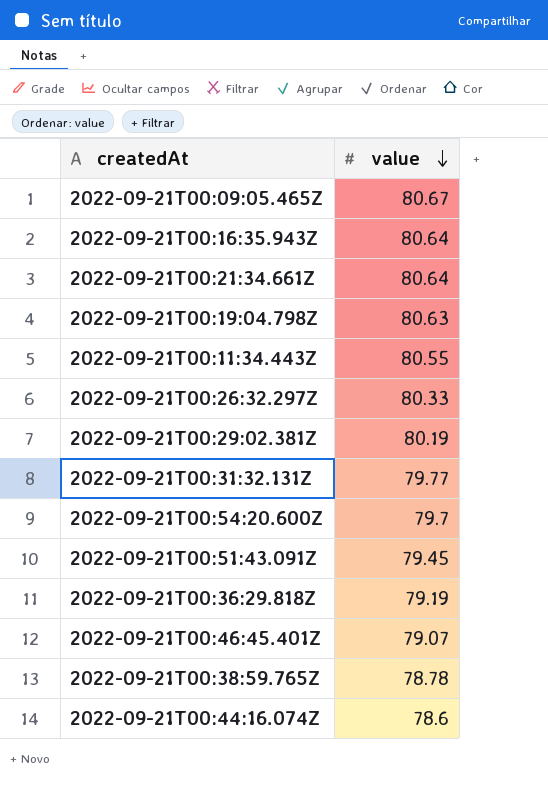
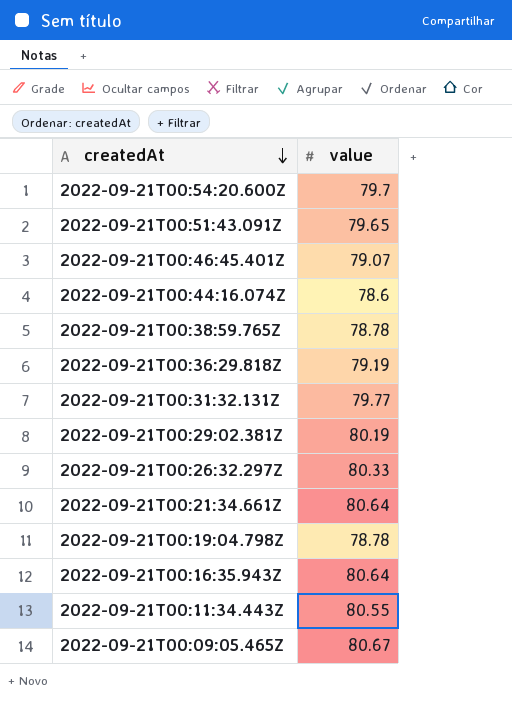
row order: value descending -> createdAt descending
2022-09-21T00:51:43.091Z | value: 79.45 -> 79.65
2022-09-21T00:19:04.798Z | value: 80.63 -> 78.78

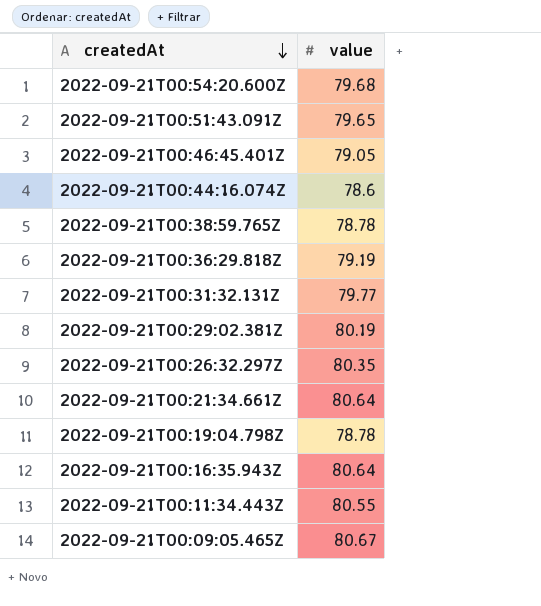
2022-09-21T00:54:20.600Z | value: 79.7 -> 79.68
2022-09-21T00:46:45.401Z | value: 79.07 -> 79.05
2022-09-21T00:26:32.297Z | value: 80.33 -> 80.35

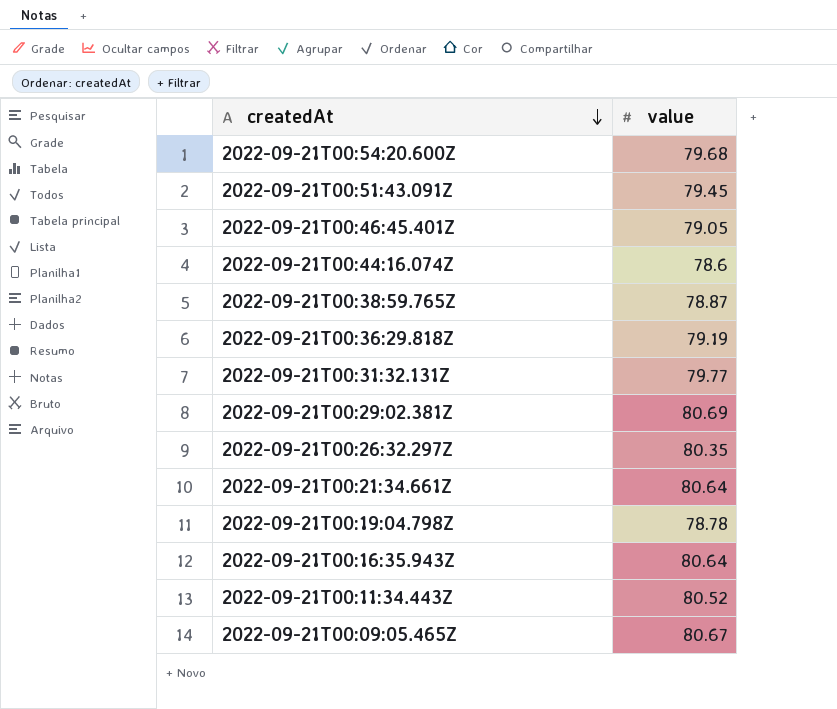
2022-09-21T00:51:43.091Z | value: 79.65 -> 79.45
2022-09-21T00:38:59.765Z | value: 78.78 -> 78.87
2022-09-21T00:29:02.381Z | value: 80.19 -> 80.69
2022-09-21T00:11:34.443Z | value: 80.55 -> 80.52

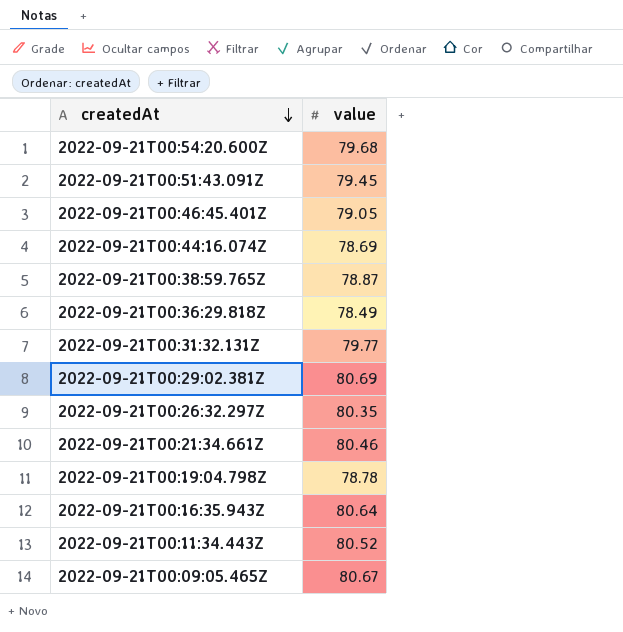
2022-09-21T00:44:16.074Z | value: 78.6 -> 78.69
2022-09-21T00:36:29.818Z | value: 79.19 -> 78.49
2022-09-21T00:21:34.661Z | value: 80.64 -> 80.46

